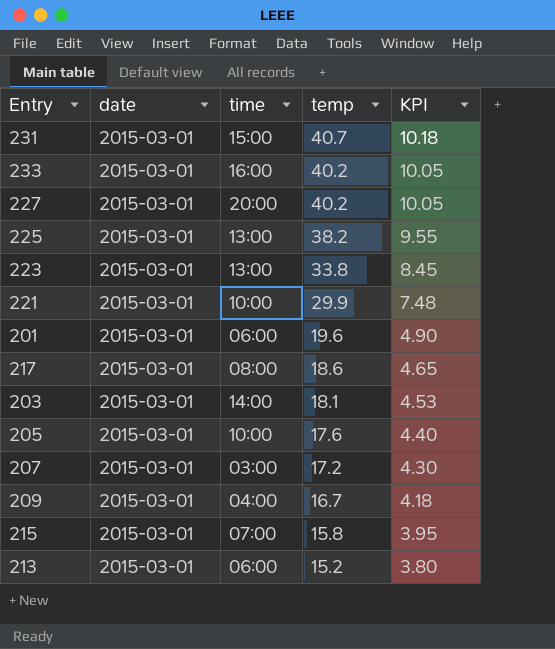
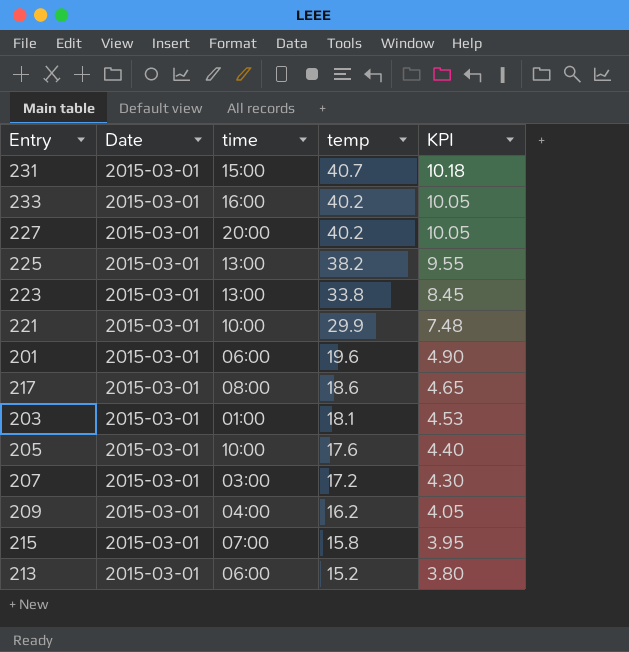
column name: date -> Date
203 | time: 14:00 -> 01:00
209 | temp: 16.7 -> 16.2
209 | KPI: 4.18 -> 4.05

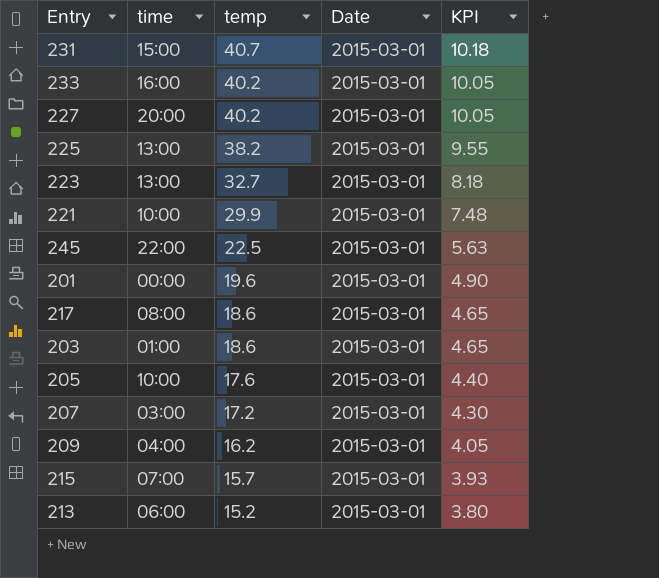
column Date | position: 2 -> 4
223 | temp: 33.8 -> 32.7
223 | KPI: 8.45 -> 8.18
row 245: none -> 22:00 | 22.5 | 2015-03-01 | 5.63
201 | time: 06:00 -> 00:00
203 | temp: 18.1 -> 18.6
203 | KPI: 4.53 -> 4.65
215 | temp: 15.8 -> 15.7
215 | KPI: 3.95 -> 3.93

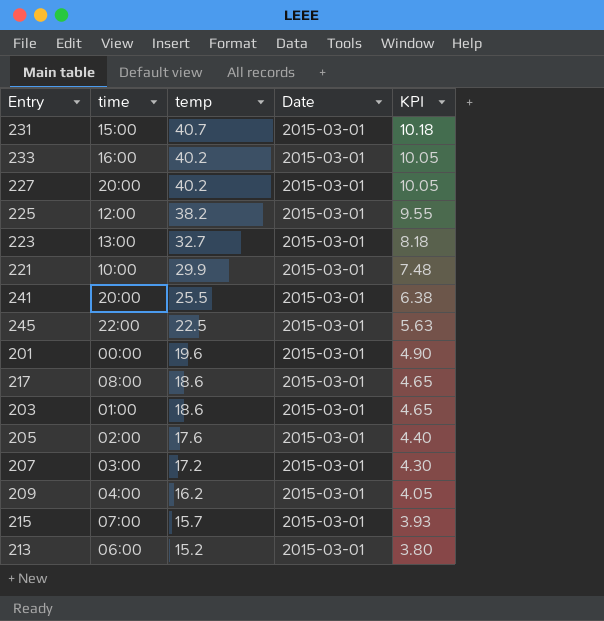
225 | time: 13:00 -> 12:00
row 241: none -> 20:00 | 25.5 | 2015-03-01 | 6.38
205 | time: 10:00 -> 02:00

